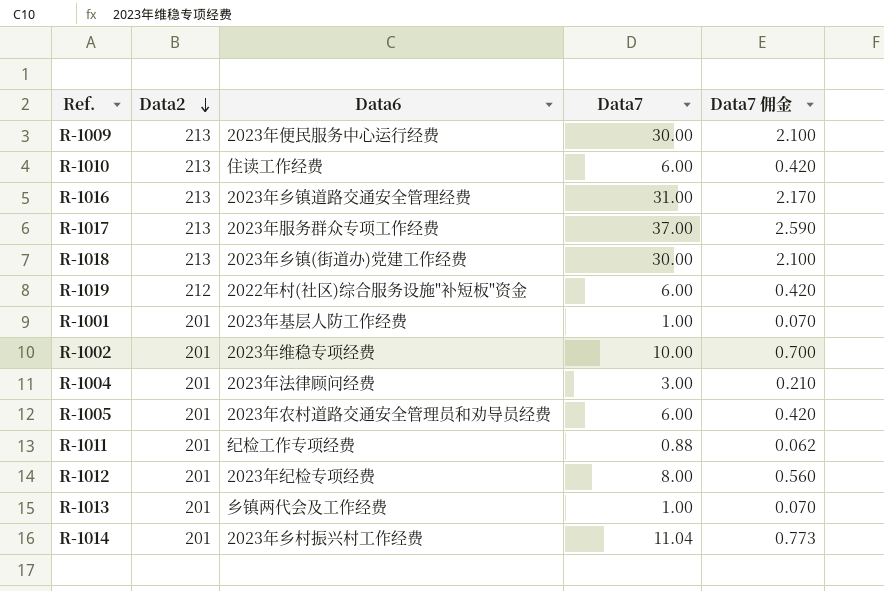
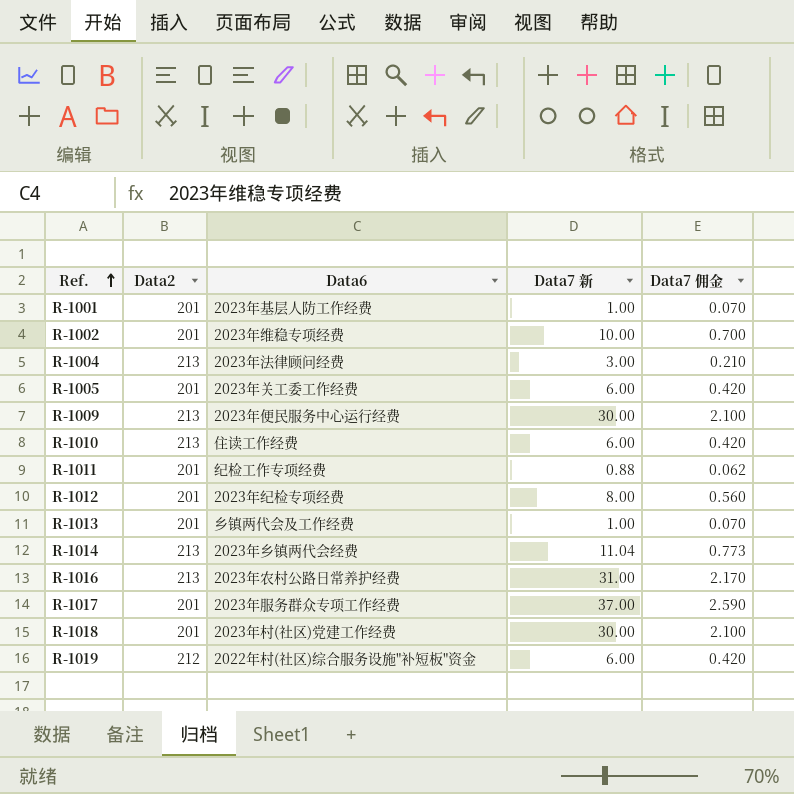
row order: Data2 descending -> Ref. ascending
column name: Data7 -> Data7 新
R-1004 | Data2: 201 -> 213
R-1005 | Data6: 2023年农村道路交通安全管理员和劝导员经费 -> 2023年关工委工作经费
R-1014 | Data2: 201 -> 213
R-1014 | Data6: 2023年乡村振兴村工作经费 -> 2023年乡镇两代会经费
R-1016 | Data6: 2023年乡镇道路交通安全管理经费 -> 2023年农村公路日常养护经费
R-1017 | Data2: 213 -> 201
R-1018 | Data2: 213 -> 201
R-1018 | Data6: 2023年乡镇(街道办)党建工作经费 -> 2023年村(社区)党建工作经费

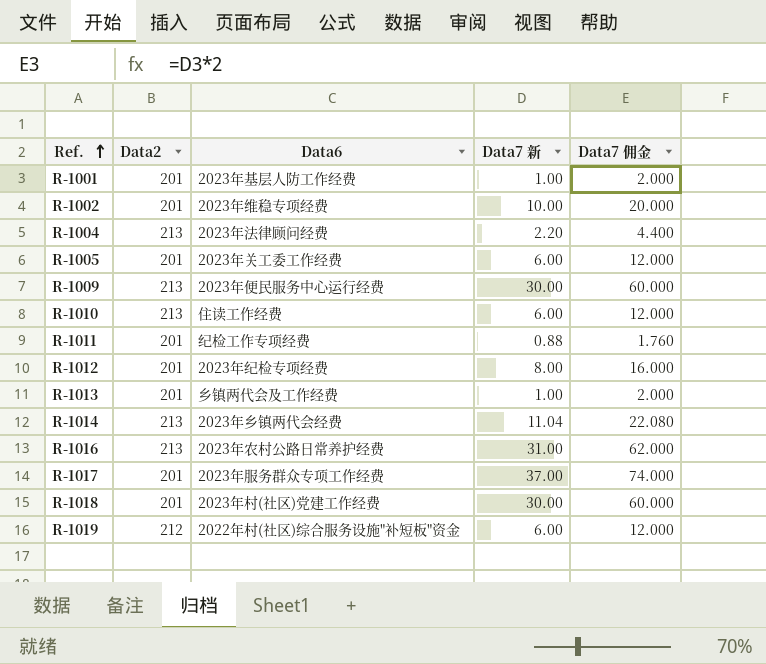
column Data7 佣金 | formula: [Data7 新] * 0.07 -> [Data7 新] * 2
R-1004 | Data7 新: 3.00 -> 2.20

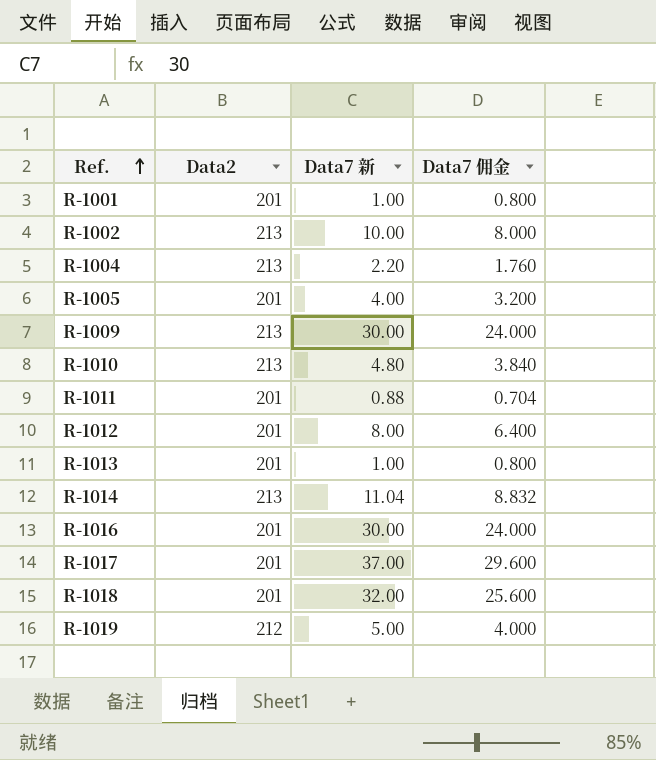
column Data6 | position: 3 -> none
column Data7 佣金 | formula: [Data7 新] * 2 -> [Data7 新] * 0.8
R-1002 | Data2: 201 -> 213
R-1005 | Data7 新: 6.00 -> 4.00
R-1010 | Data7 新: 6.00 -> 4.80
R-1016 | Data2: 213 -> 201
R-1016 | Data7 新: 31.00 -> 30.00
R-1018 | Data7 新: 30.00 -> 32.00
R-1019 | Data7 新: 6.00 -> 5.00

